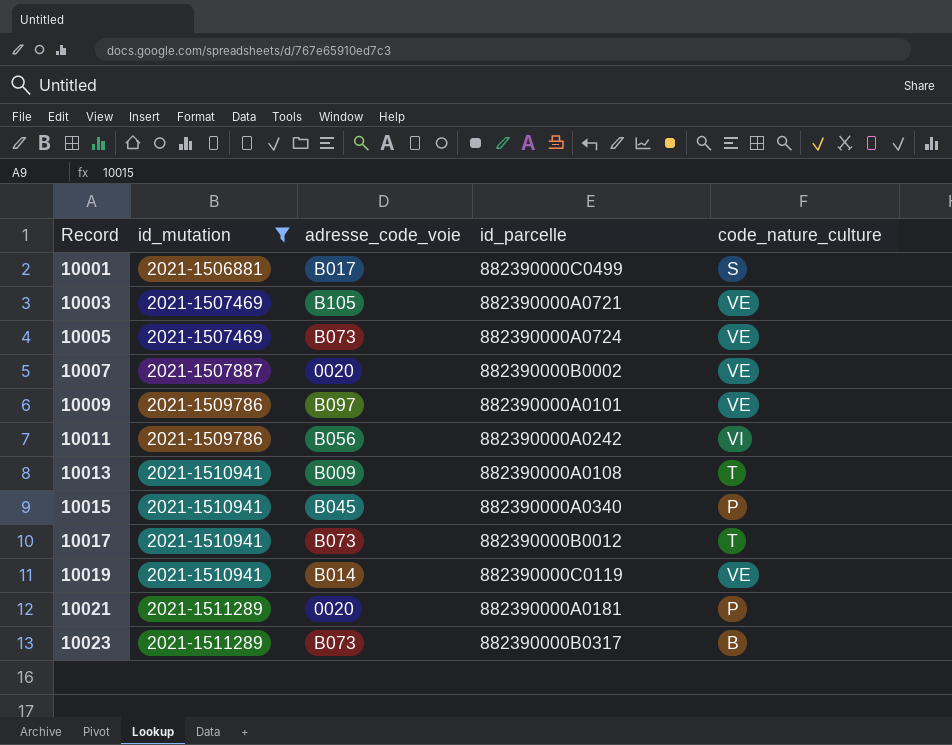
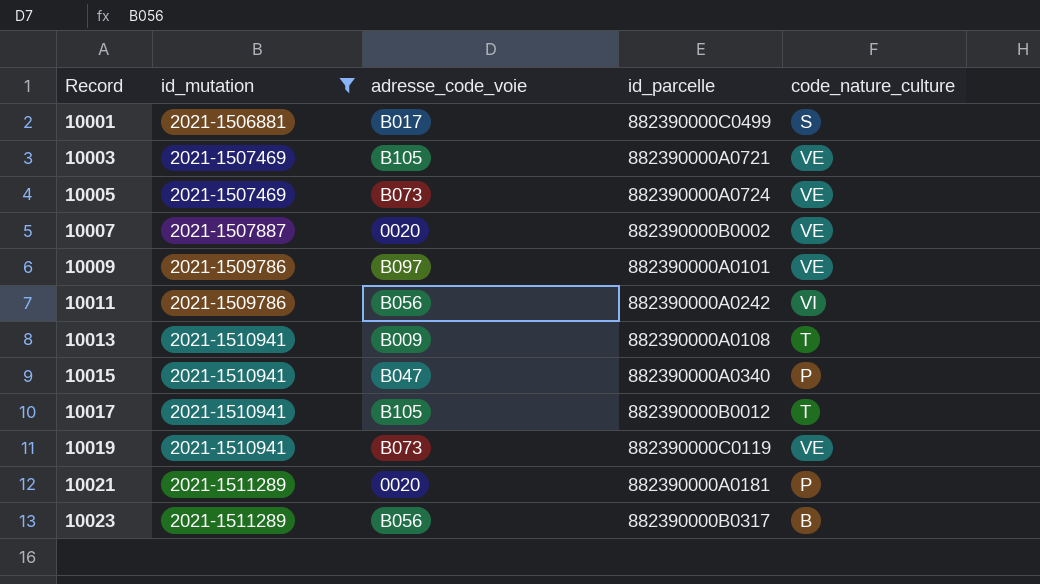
10015 | adresse_code_voie: B045 -> B047
10017 | adresse_code_voie: B073 -> B105
10019 | adresse_code_voie: B014 -> B073
10023 | adresse_code_voie: B073 -> B056

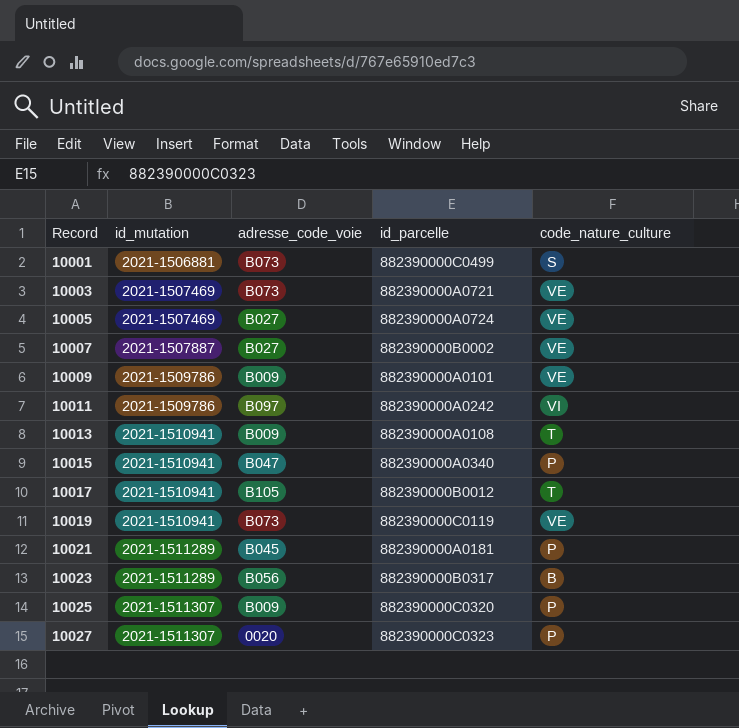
filter: id_mutation != 2021-1511307 -> none
10001 | adresse_code_voie: B017 -> B073
10003 | adresse_code_voie: B105 -> B073
10005 | adresse_code_voie: B073 -> B027
10007 | adresse_code_voie: 0020 -> B027
10009 | adresse_code_voie: B097 -> B009
10011 | adresse_code_voie: B056 -> B097
10021 | adresse_code_voie: 0020 -> B045

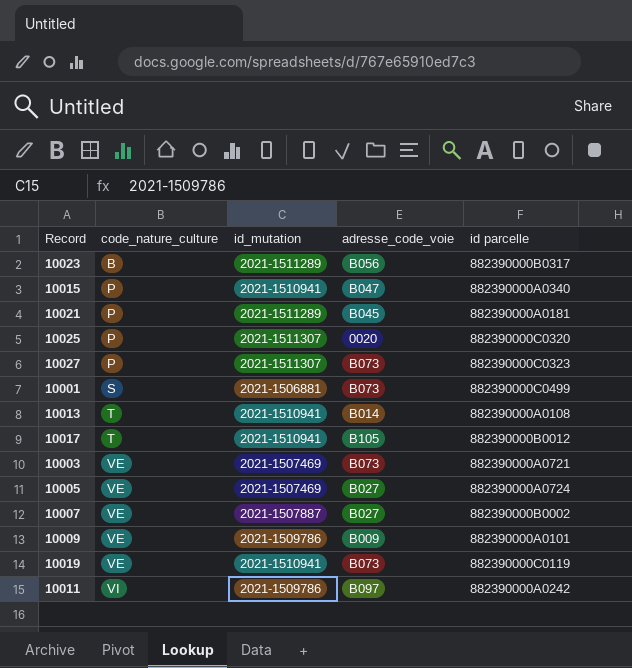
row order: Record ascending -> code_nature_culture ascending
column code_nature_culture | position: 5 -> 2
column name: id_parcelle -> id parcelle
10025 | adresse_code_voie: B009 -> 0020
10027 | adresse_code_voie: 0020 -> B073
10013 | adresse_code_voie: B009 -> B014

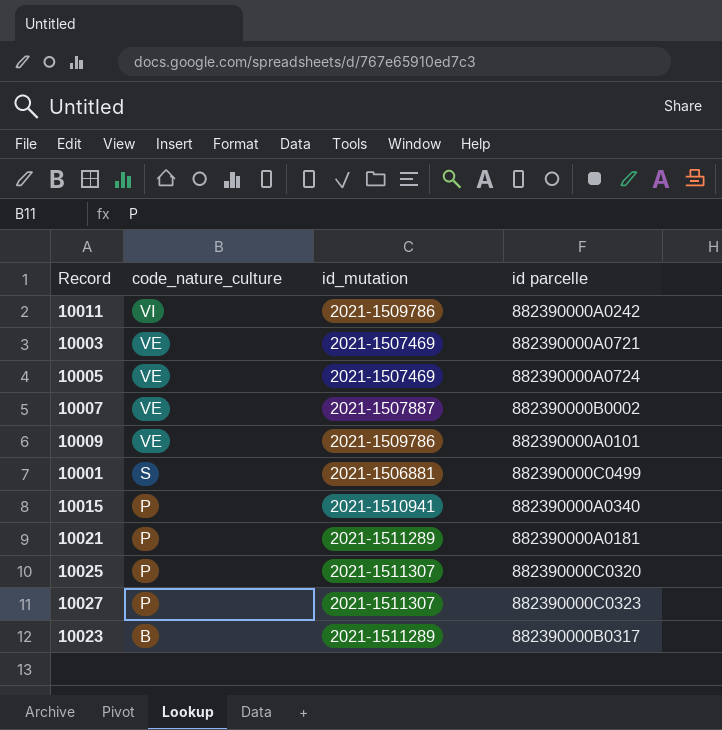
row order: code_nature_culture ascending -> code_nature_culture descending
column adresse_code_voie | position: 4 -> none
row 10013: T | 2021-1510941 | B014 | 882390000A0108 -> none
row 10017: T | 2021-1510941 | B105 | 882390000B0012 -> none
row 10019: VE | 2021-1510941 | B073 | 882390000C0119 -> none

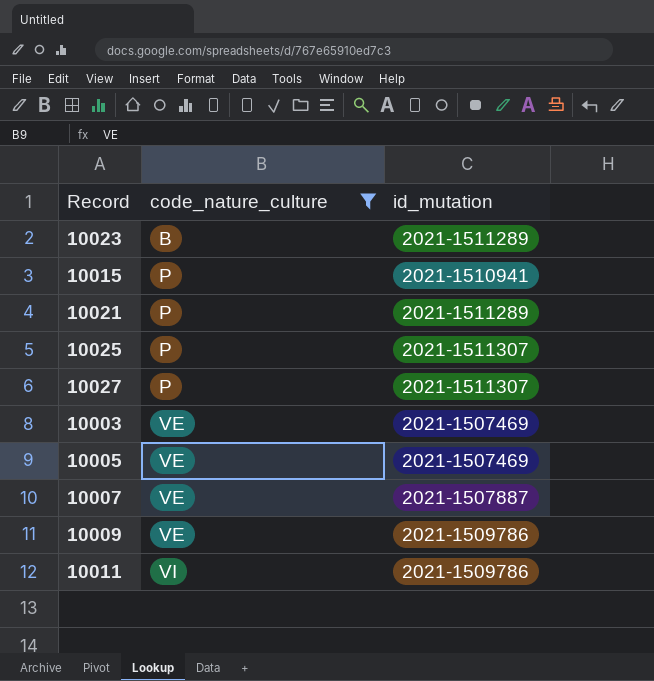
filter: none -> code_nature_culture != S
row order: code_nature_culture descending -> code_nature_culture ascending
column id parcelle | position: 4 -> none

